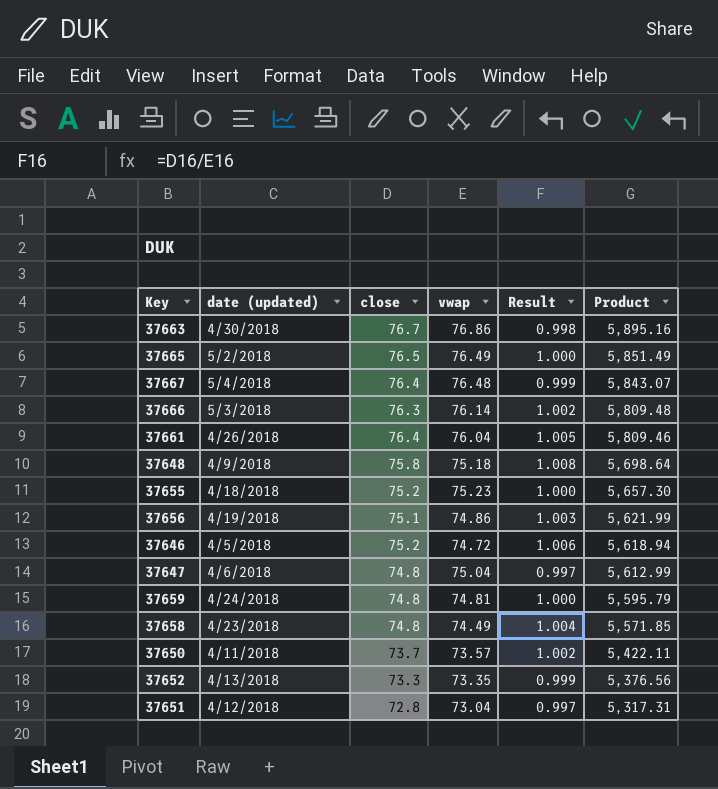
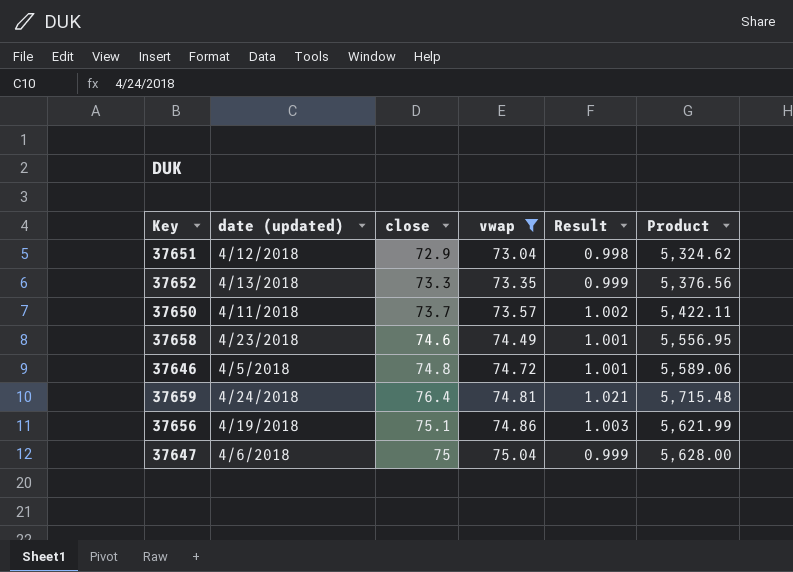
filter: none -> vwap <= 75.04
row order: Product descending -> vwap ascending
37651 | close: 72.8 -> 72.9
37651 | Result: 0.997 -> 0.998
37651 | Product: 5,317.31 -> 5,324.62
37658 | close: 74.8 -> 74.6
37658 | Result: 1.004 -> 1.001
37658 | Product: 5,571.85 -> 5,556.95
37646 | close: 75.2 -> 74.8
37646 | Result: 1.006 -> 1.001
37646 | Product: 5,618.94 -> 5,589.06
37659 | close: 74.8 -> 76.4
37659 | Result: 1.000 -> 1.021
37659 | Product: 5,595.79 -> 5,715.48
37647 | close: 74.8 -> 75
37647 | Result: 0.997 -> 0.999
37647 | Product: 5,612.99 -> 5,628.00

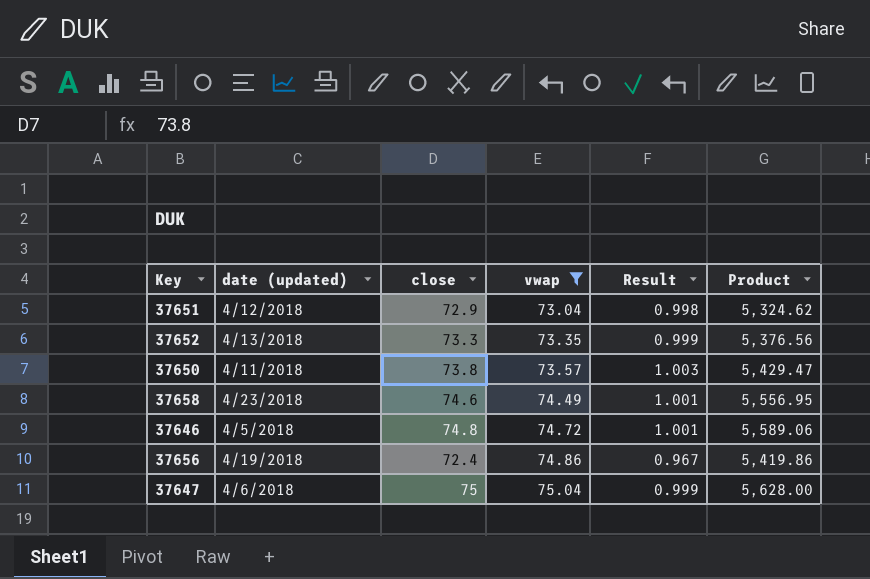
row 37659: 4/24/2018 | 76.4 | 74.81 | 1.021 | 5,715.48 -> none
37650 | close: 73.7 -> 73.8
37650 | Result: 1.002 -> 1.003
37650 | Product: 5,422.11 -> 5,429.47
37656 | close: 75.1 -> 72.4
37656 | Result: 1.003 -> 0.967
37656 | Product: 5,621.99 -> 5,419.86

